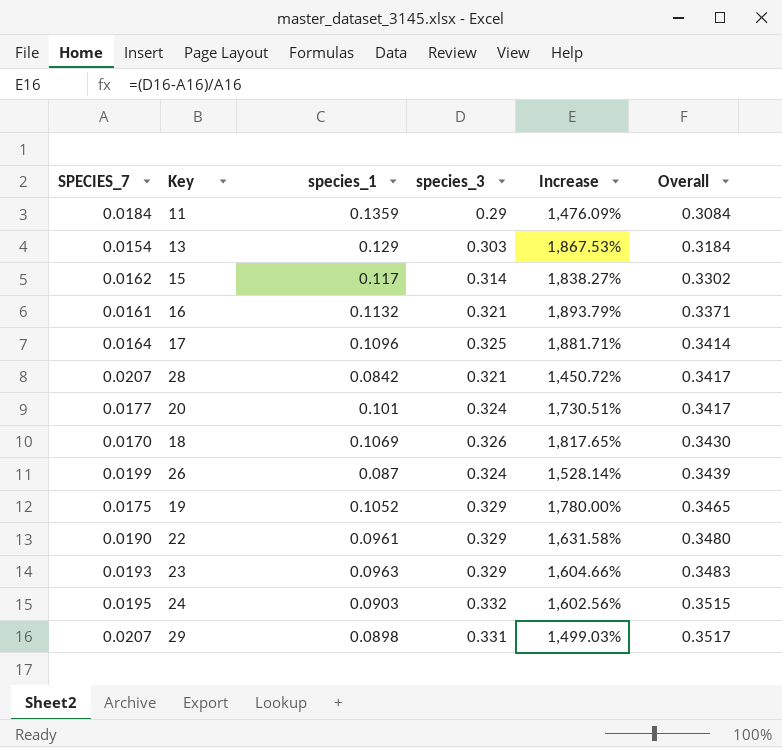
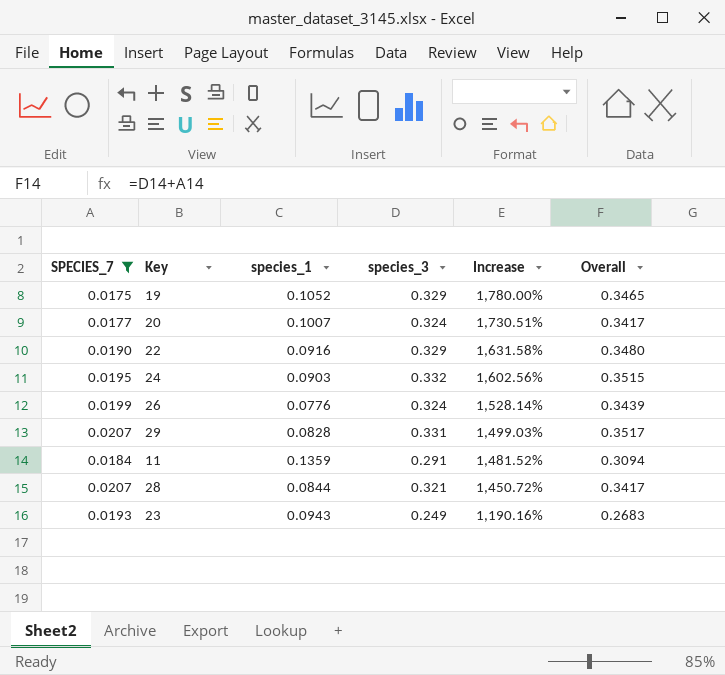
filter: none -> SPECIES_7 >= 0.0175
row order: Overall ascending -> Increase descending
20 | species_1: 0.101 -> 0.1007
22 | species_1: 0.0961 -> 0.0916
26 | species_1: 0.087 -> 0.0776
29 | species_1: 0.0898 -> 0.0828
11 | species_3: 0.29 -> 0.291
11 | Increase: 1,476.09% -> 1,481.52%
11 | Overall: 0.3084 -> 0.3094
28 | species_1: 0.0842 -> 0.0844
23 | species_1: 0.0963 -> 0.0943
23 | species_3: 0.329 -> 0.249
23 | Increase: 1,604.66% -> 1,190.16%
23 | Overall: 0.3483 -> 0.2683

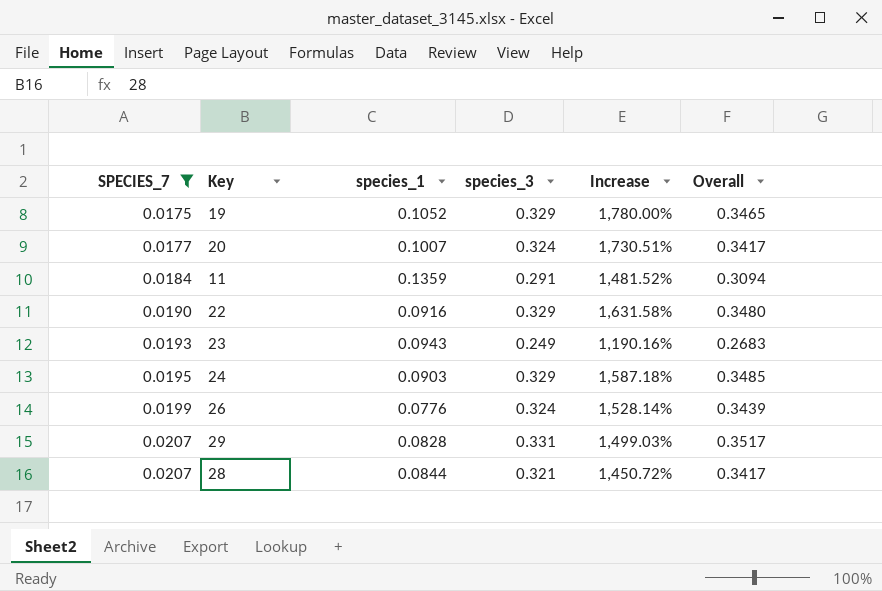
row order: Increase descending -> SPECIES_7 ascending
24 | species_3: 0.332 -> 0.329
24 | Increase: 1,602.56% -> 1,587.18%
24 | Overall: 0.3515 -> 0.3485

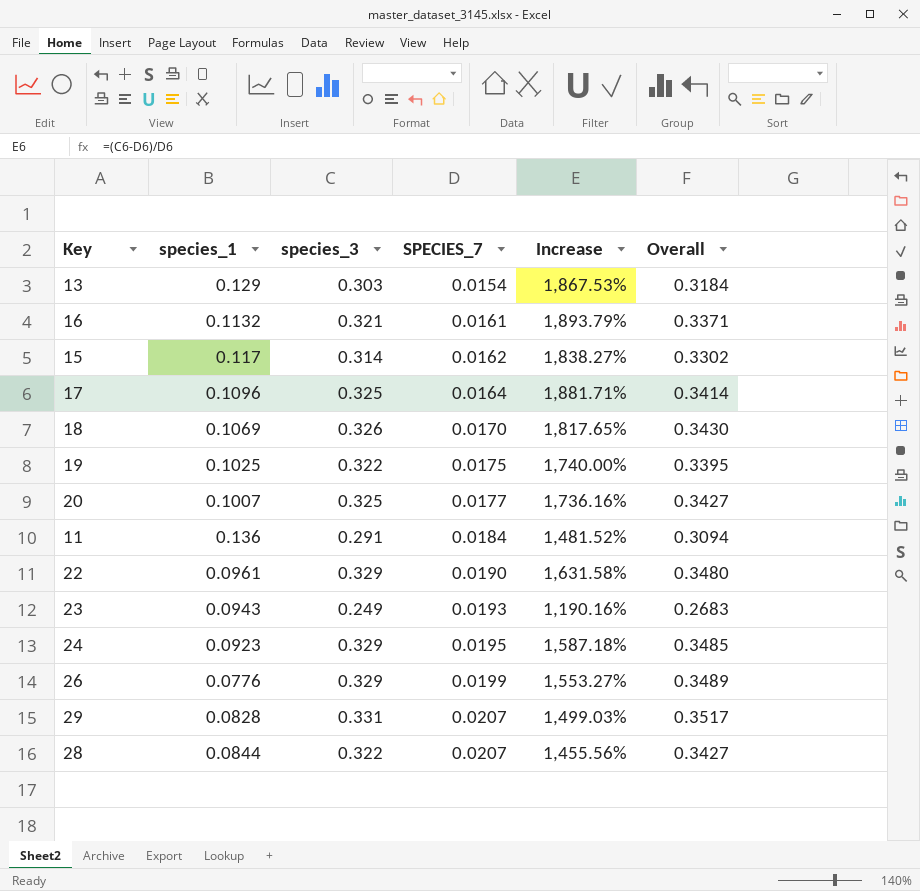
filter: SPECIES_7 >= 0.0175 -> none
column SPECIES_7 | position: 1 -> 4
19 | species_1: 0.1052 -> 0.1025
19 | species_3: 0.329 -> 0.322
19 | Increase: 1,780.00% -> 1,740.00%
19 | Overall: 0.3465 -> 0.3395
20 | species_3: 0.324 -> 0.325
20 | Increase: 1,730.51% -> 1,736.16%
20 | Overall: 0.3417 -> 0.3427
11 | species_1: 0.1359 -> 0.136
22 | species_1: 0.0916 -> 0.0961
24 | species_1: 0.0903 -> 0.0923
26 | species_3: 0.324 -> 0.329
26 | Increase: 1,528.14% -> 1,553.27%
26 | Overall: 0.3439 -> 0.3489
28 | species_3: 0.321 -> 0.322
28 | Increase: 1,450.72% -> 1,455.56%
28 | Overall: 0.3417 -> 0.3427

